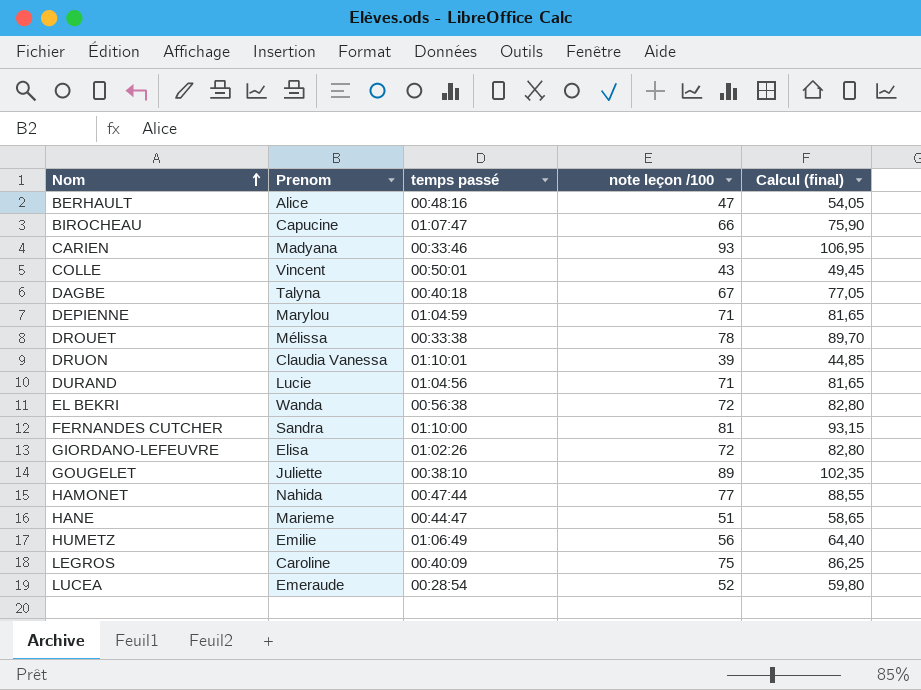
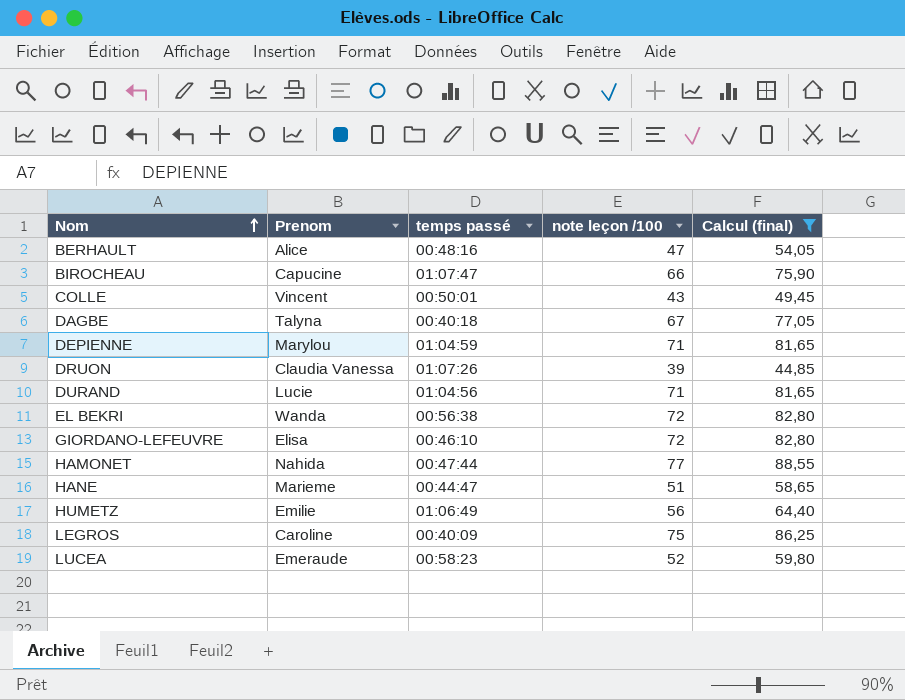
filter: none -> Calcul (final) <= 88,55
DRUON | temps passé: 01:10:01 -> 01:07:26
GIORDANO-LEFEUVRE | temps passé: 01:02:26 -> 00:46:10
LUCEA | temps passé: 00:28:54 -> 00:58:23

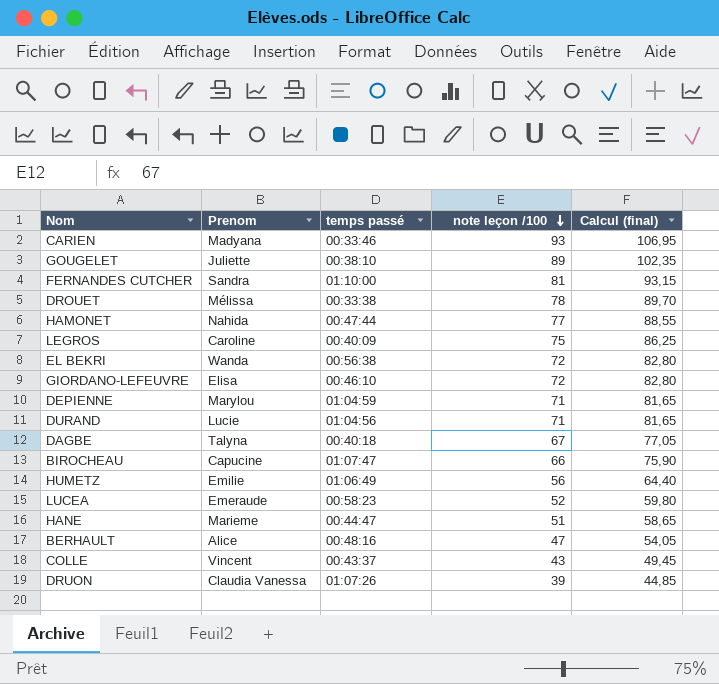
filter: Calcul (final) <= 88,55 -> none
row order: Nom ascending -> note leçon /100 descending
COLLE | temps passé: 00:50:01 -> 00:43:37

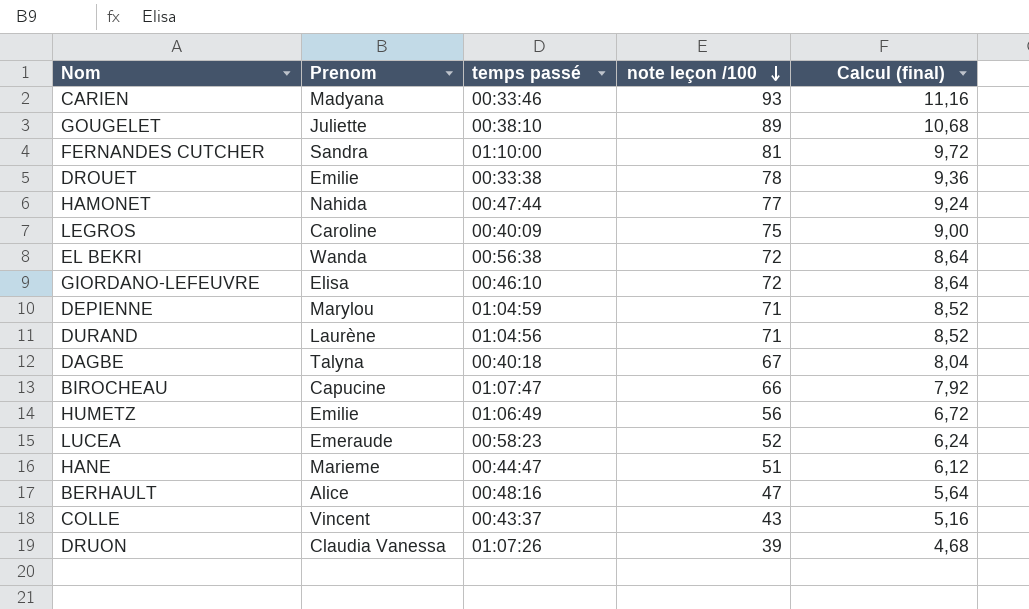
column Calcul (final) | formula: [note leçon /100] * 1,15 -> [note leçon /100] * 0,12
DROUET | Prenom: Mélissa -> Emilie
DURAND | Prenom: Lucie -> Laurène

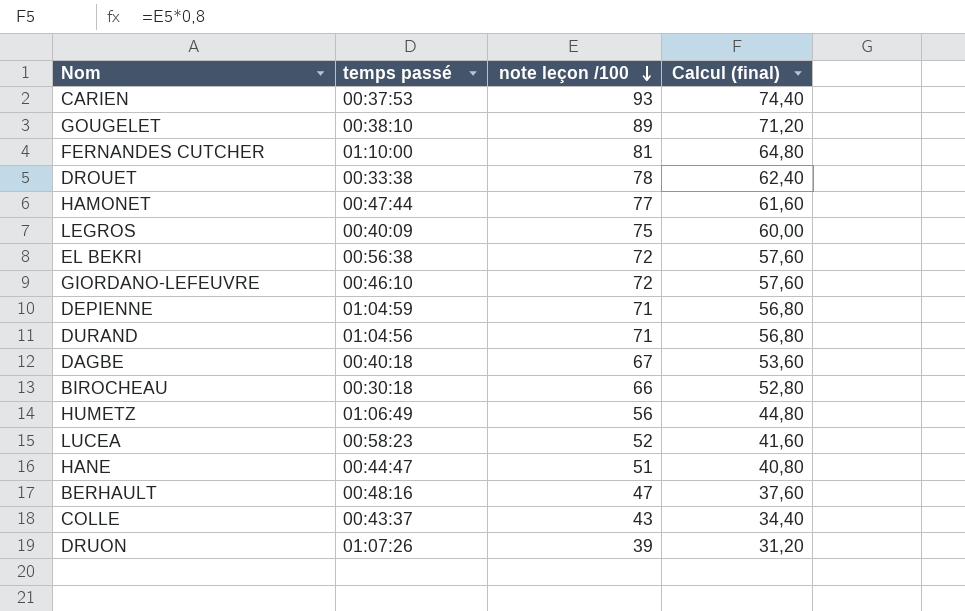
column Prenom | position: 2 -> none
column Calcul (final) | formula: [note leçon /100] * 0,12 -> [note leçon /100] * 0,8
CARIEN | temps passé: 00:33:46 -> 00:37:53
BIROCHEAU | temps passé: 01:07:47 -> 00:30:18

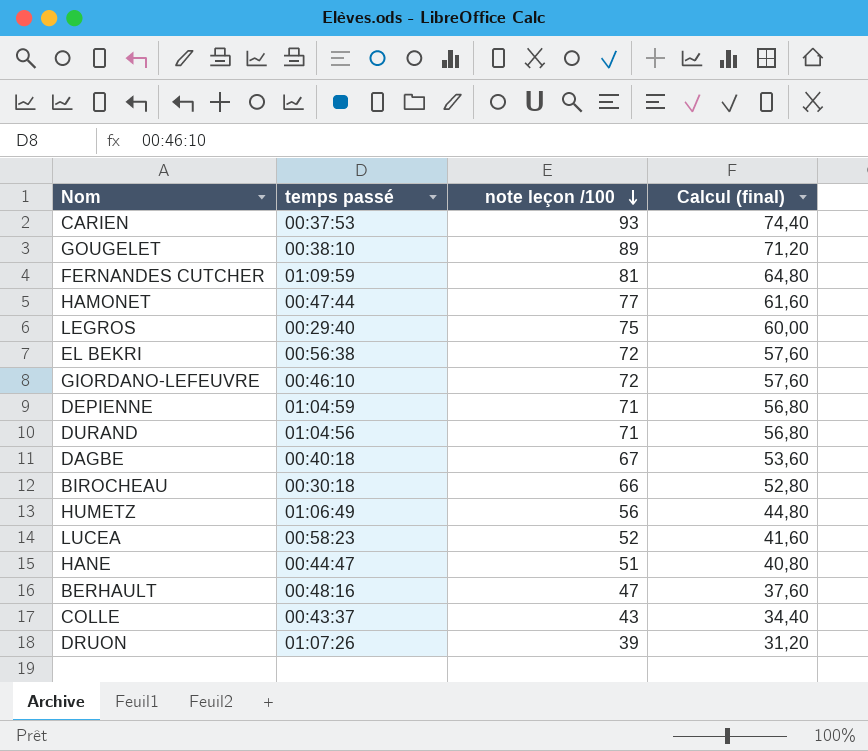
row DROUET: 00:33:38 | 78 | 62,40 -> none
FERNANDES CUTCHER | temps passé: 01:10:00 -> 01:09:59
LEGROS | temps passé: 00:40:09 -> 00:29:40

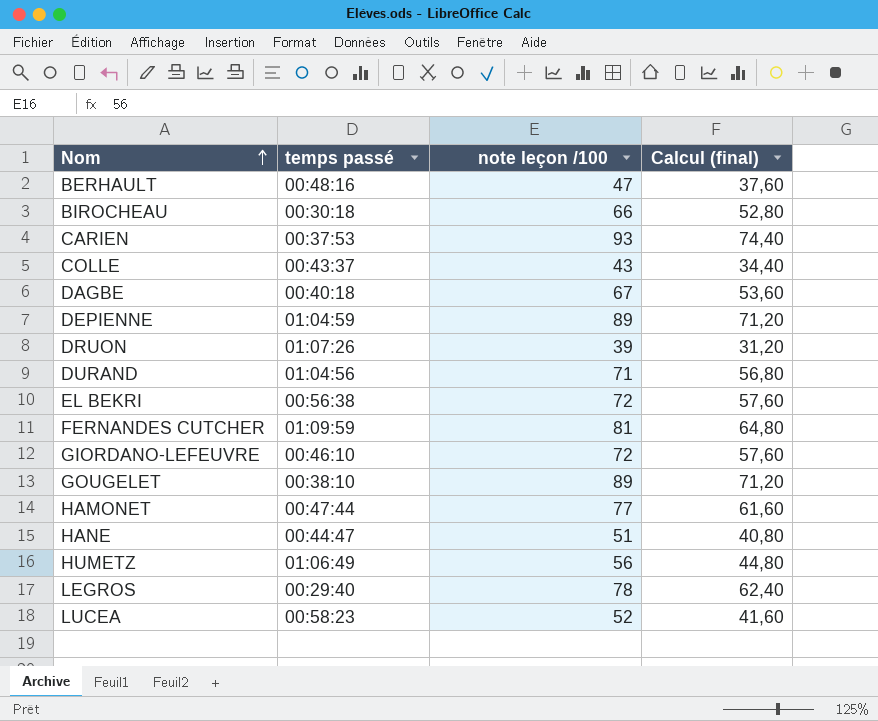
row order: note leçon /100 descending -> Nom ascending
DEPIENNE | note leçon /100: 71 -> 89
DEPIENNE | Calcul (final): 56,80 -> 71,20
LEGROS | note leçon /100: 75 -> 78
LEGROS | Calcul (final): 60,00 -> 62,40

